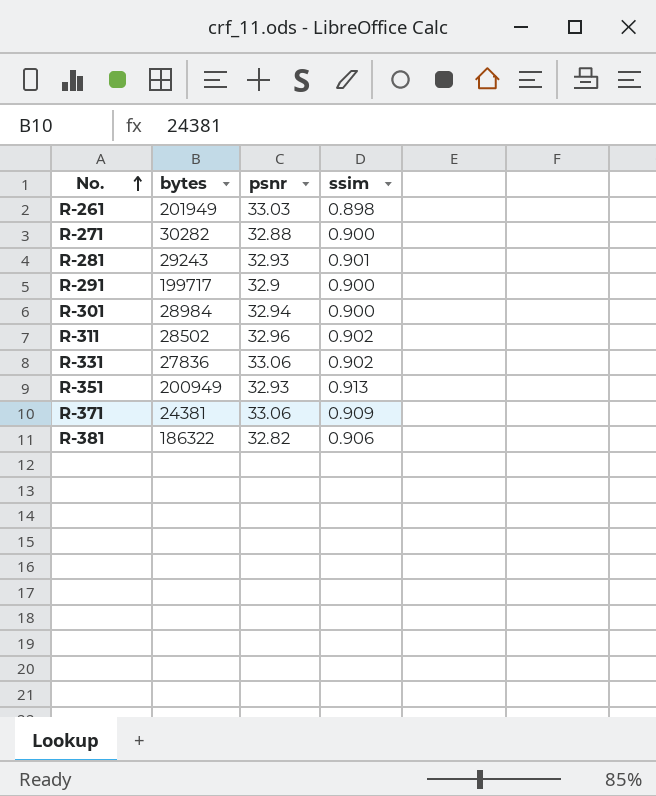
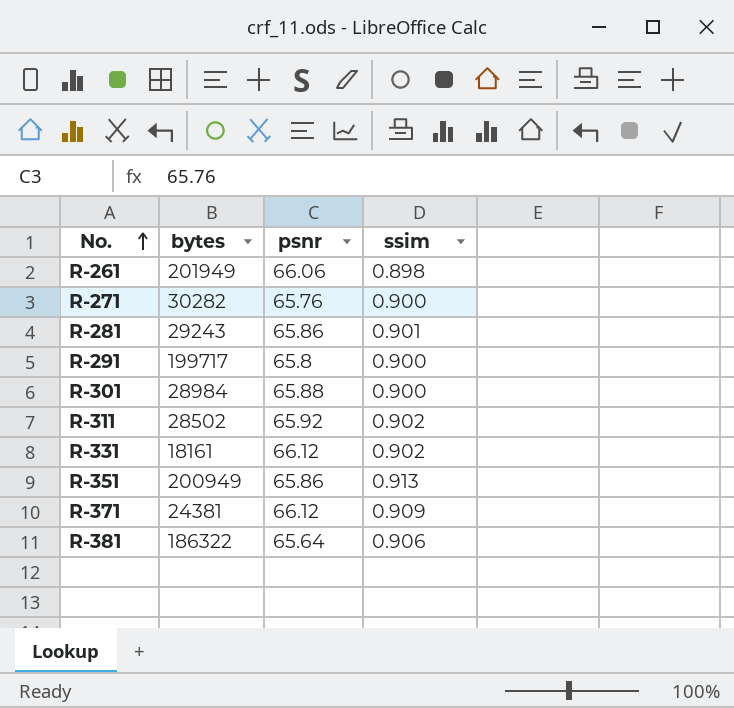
R-261 | psnr: 33.03 -> 66.06
R-271 | psnr: 32.88 -> 65.76
R-281 | psnr: 32.93 -> 65.86
R-291 | psnr: 32.9 -> 65.8
R-301 | psnr: 32.94 -> 65.88
R-311 | psnr: 32.96 -> 65.92
R-331 | bytes: 27836 -> 18161
R-331 | psnr: 33.06 -> 66.12
R-351 | psnr: 32.93 -> 65.86
R-371 | psnr: 33.06 -> 66.12
R-381 | psnr: 32.82 -> 65.64

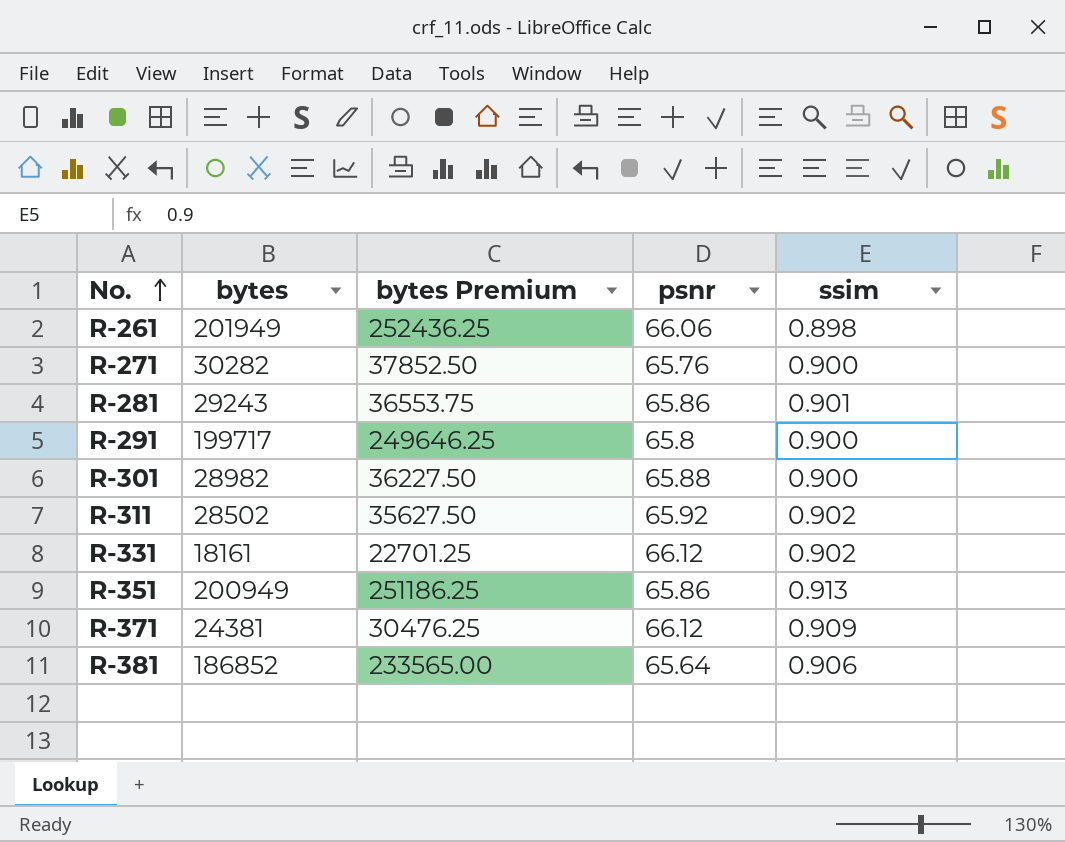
column bytes Premium | formula: none -> [bytes] * 1.25
R-301 | bytes: 28984 -> 28982
R-381 | bytes: 186322 -> 186852

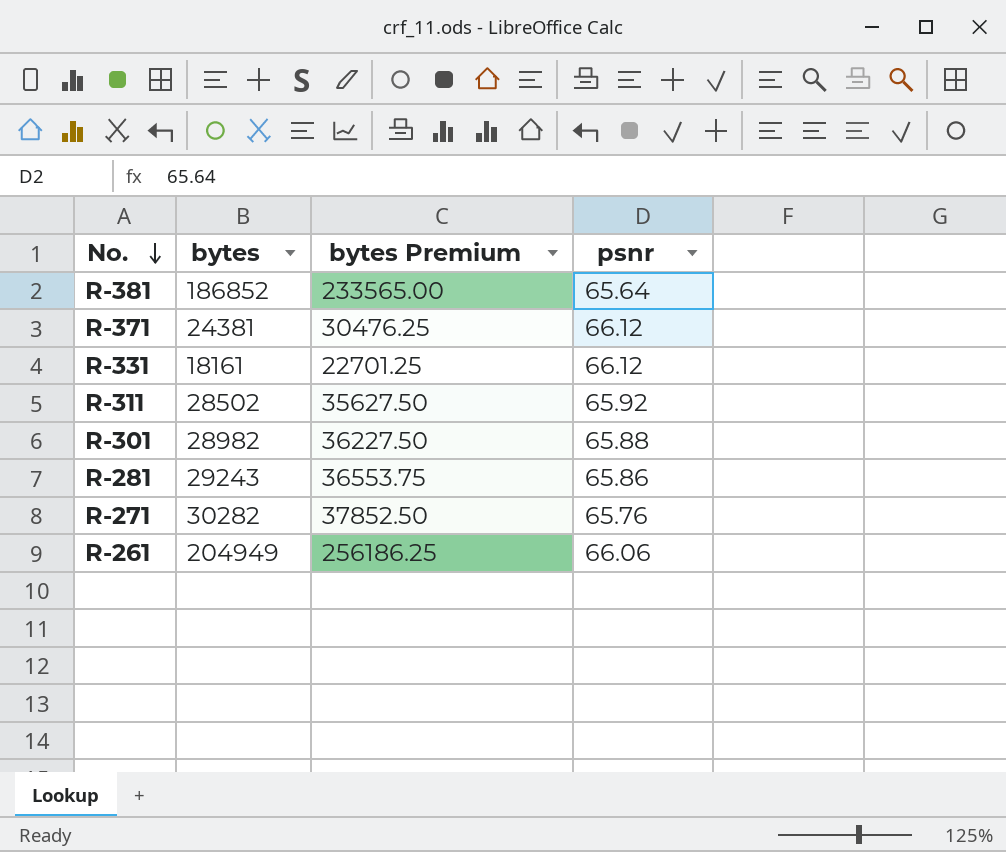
row order: No. ascending -> No. descending
column ssim | position: 5 -> none
row R-291: 199717 | 249646.25 | 65.8 | 0.900 -> none
row R-351: 200949 | 251186.25 | 65.86 | 0.913 -> none
R-261 | bytes: 201949 -> 204949
R-261 | bytes Premium: 252436.25 -> 256186.25

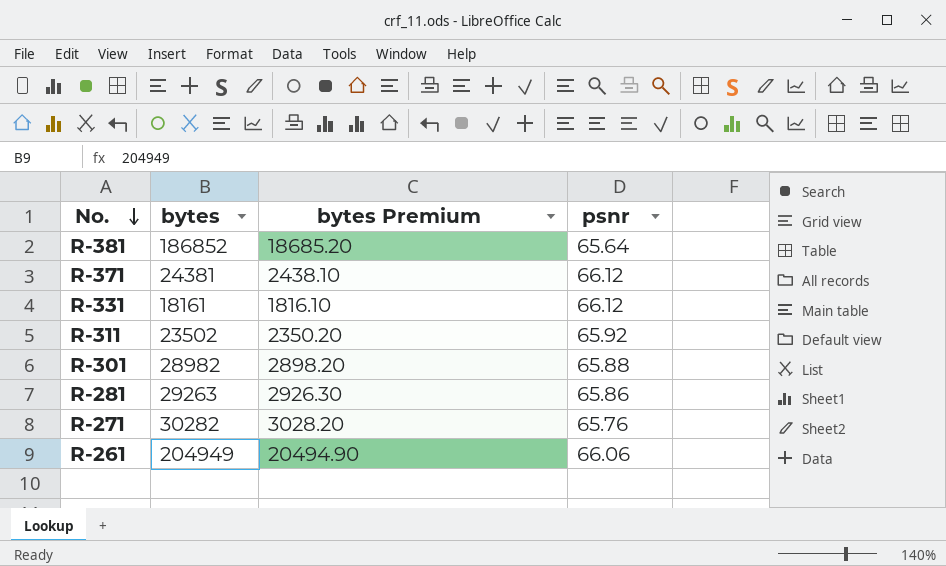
column bytes Premium | formula: [bytes] * 1.25 -> [bytes] * 0.1
R-311 | bytes: 28502 -> 23502
R-281 | bytes: 29243 -> 29263

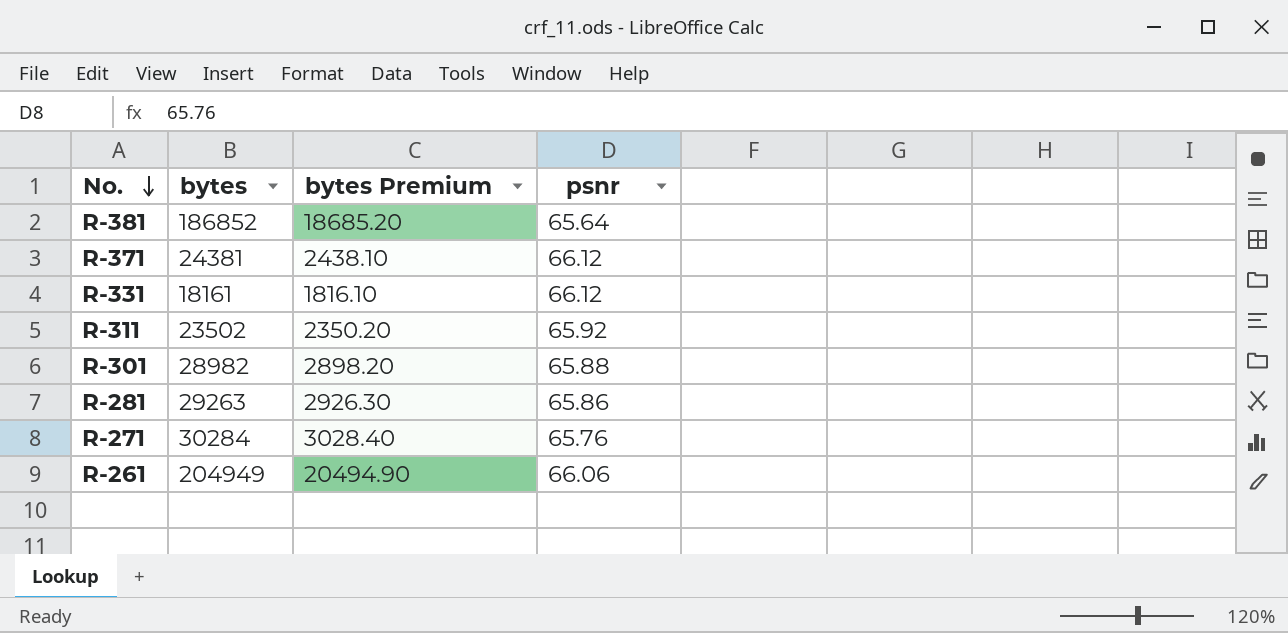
R-271 | bytes: 30282 -> 30284
R-271 | bytes Premium: 3028.20 -> 3028.40

